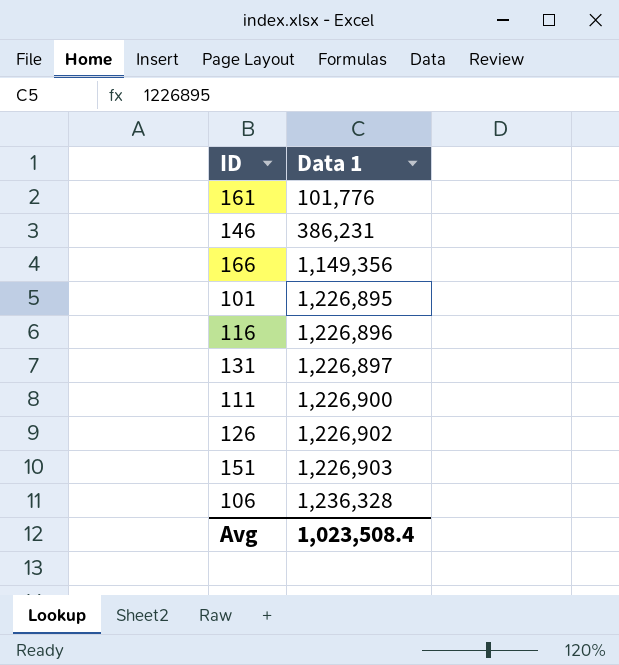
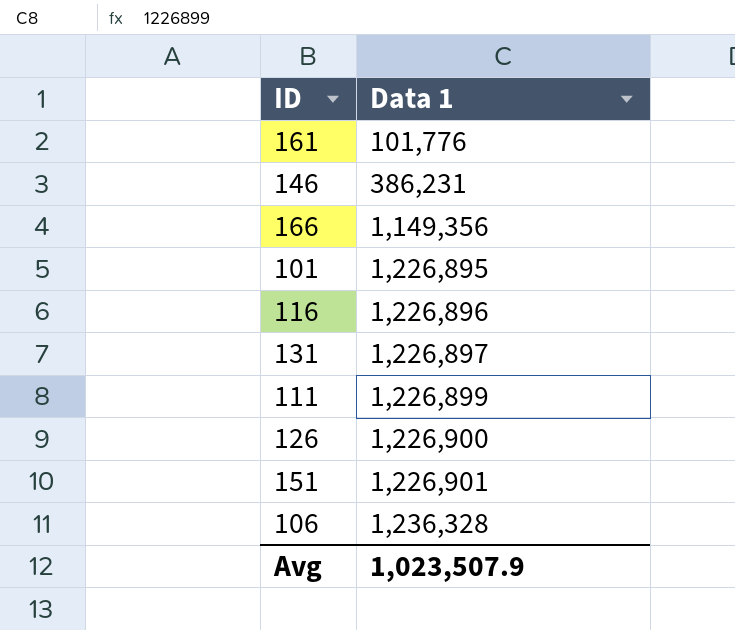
111 | Data 1: 1,226,900 -> 1,226,899
126 | Data 1: 1,226,902 -> 1,226,900
151 | Data 1: 1,226,903 -> 1,226,901
Avg | Data 1: 1,023,508.4 -> 1,023,507.9

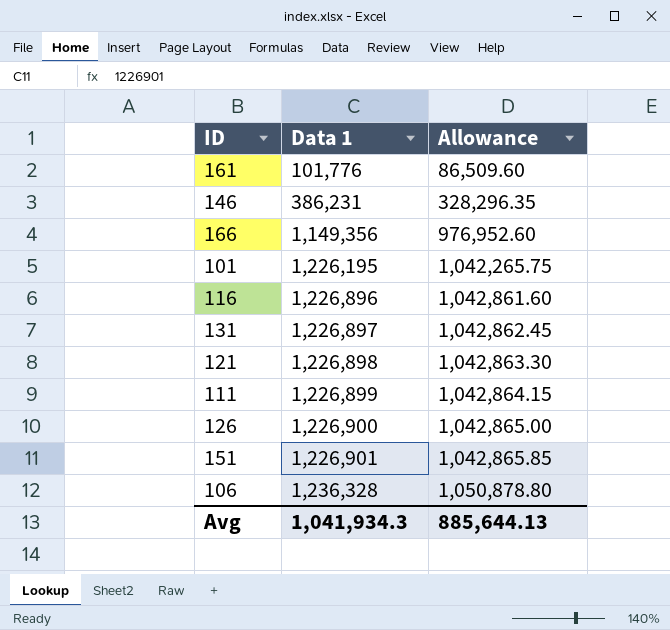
column Allowance | formula: none -> [Data 1] * 0.85
101 | Data 1: 1,226,895 -> 1,226,195
row 121: none -> 1,226,898 | 1,042,863.30
Avg | Data 1: 1,023,507.9 -> 1,041,934.3

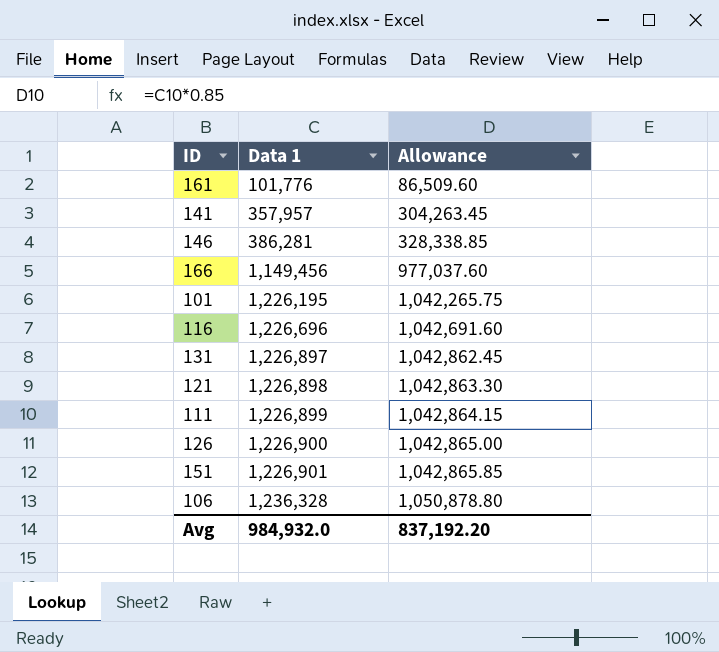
row 141: none -> 357,957 | 304,263.45
146 | Data 1: 386,231 -> 386,281
146 | Allowance: 328,296.35 -> 328,338.85
166 | Data 1: 1,149,356 -> 1,149,456
166 | Allowance: 976,952.60 -> 977,037.60
116 | Data 1: 1,226,896 -> 1,226,696
116 | Allowance: 1,042,861.60 -> 1,042,691.60
Avg | Data 1: 1,041,934.3 -> 984,932.0
Avg | Allowance: 885,644.13 -> 837,192.20

